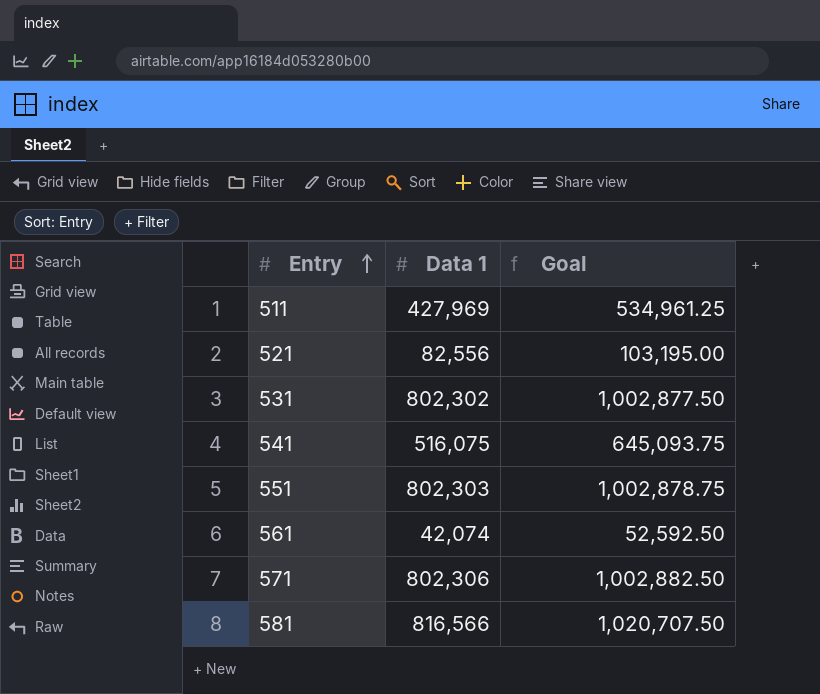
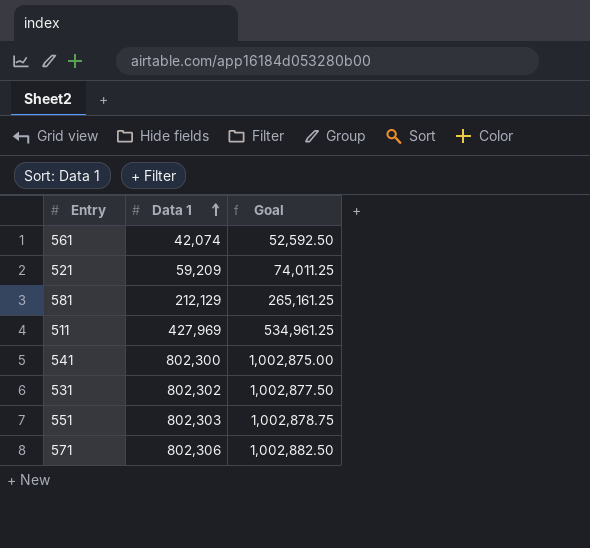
row order: Entry ascending -> Data 1 ascending
521 | Data 1: 82,556 -> 59,209
521 | Goal: 103,195.00 -> 74,011.25
581 | Data 1: 816,566 -> 212,129
581 | Goal: 1,020,707.50 -> 265,161.25
541 | Data 1: 516,075 -> 802,300
541 | Goal: 645,093.75 -> 1,002,875.00

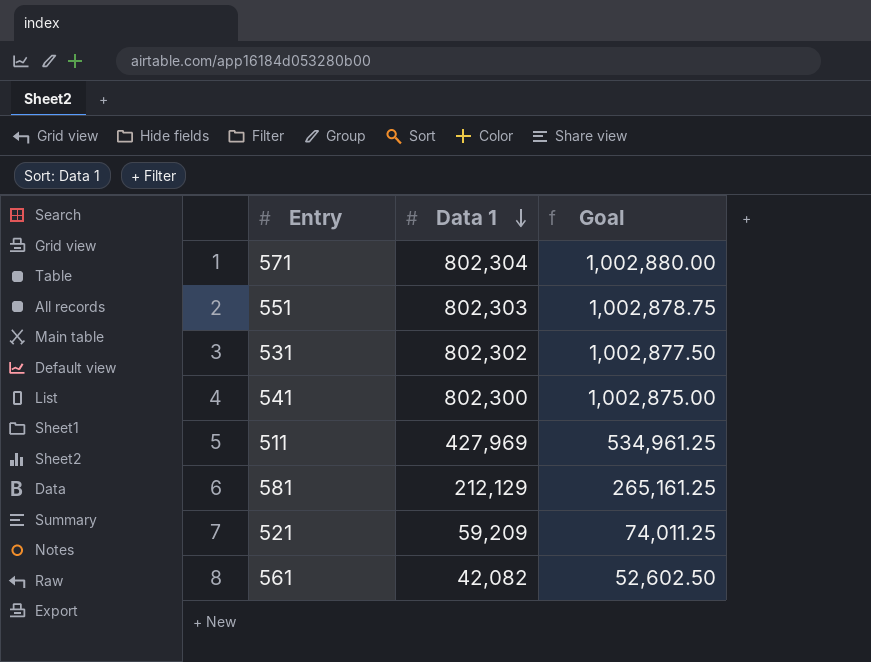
row order: Data 1 ascending -> Data 1 descending
571 | Data 1: 802,306 -> 802,304
571 | Goal: 1,002,882.50 -> 1,002,880.00
561 | Data 1: 42,074 -> 42,082
561 | Goal: 52,592.50 -> 52,602.50

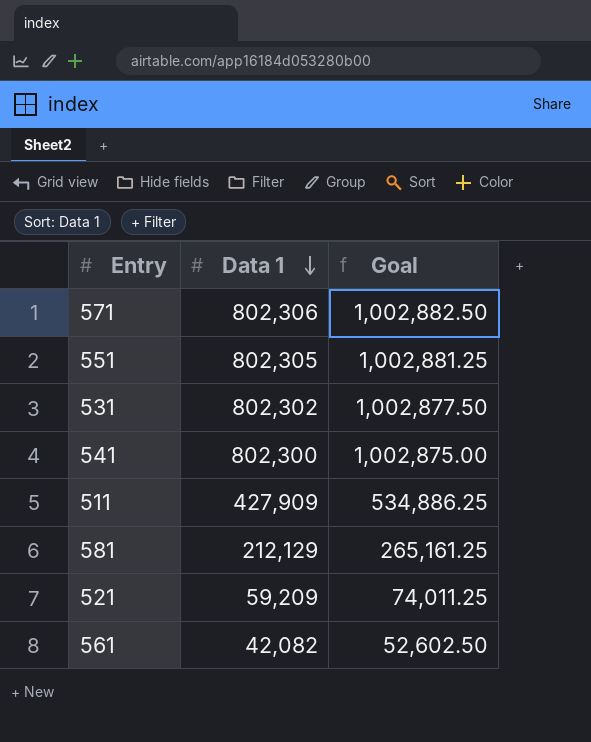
571 | Data 1: 802,304 -> 802,306
571 | Goal: 1,002,880.00 -> 1,002,882.50
551 | Data 1: 802,303 -> 802,305
551 | Goal: 1,002,878.75 -> 1,002,881.25
511 | Data 1: 427,969 -> 427,909
511 | Goal: 534,961.25 -> 534,886.25

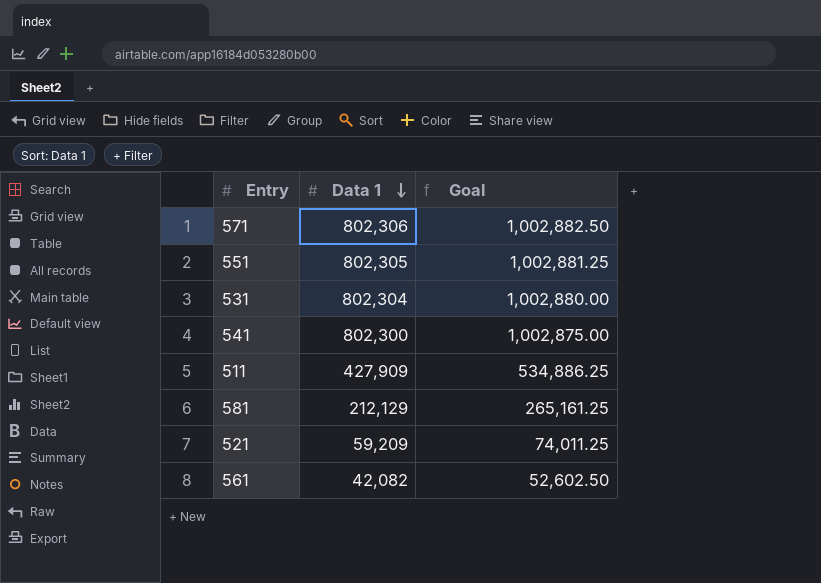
531 | Data 1: 802,302 -> 802,304
531 | Goal: 1,002,877.50 -> 1,002,880.00

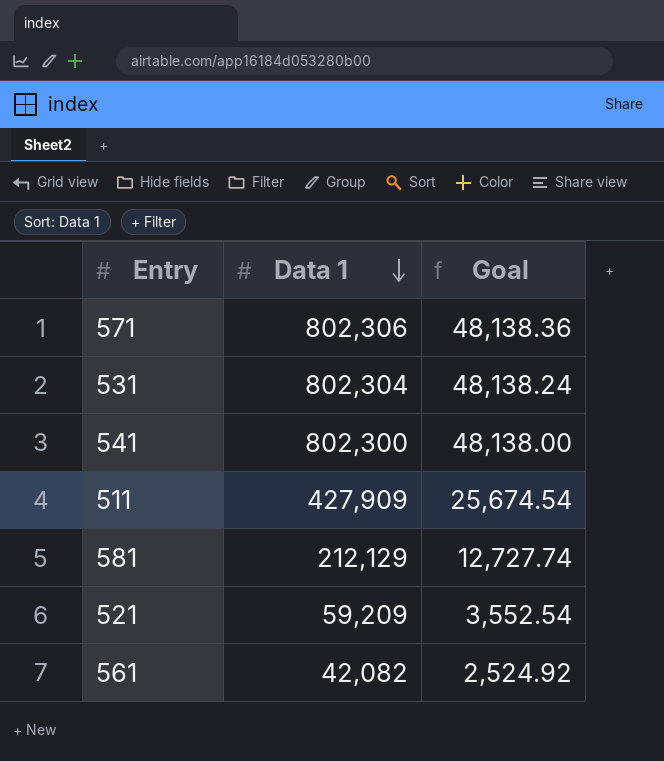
column Goal | formula: [Data 1] * 1.25 -> [Data 1] * 0.06
row 551: 802,305 | 1,002,881.25 -> none

